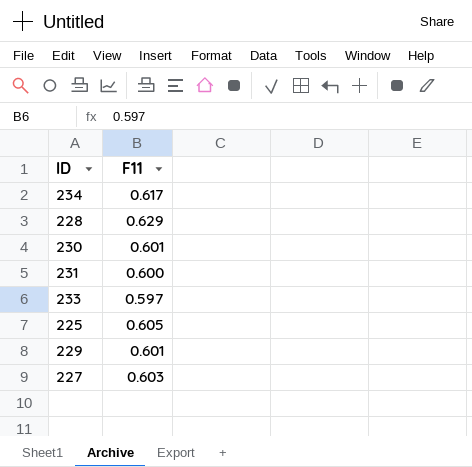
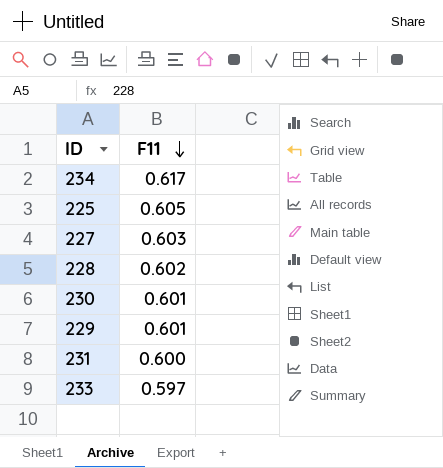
row order: none -> F11 descending
228 | F11: 0.629 -> 0.602

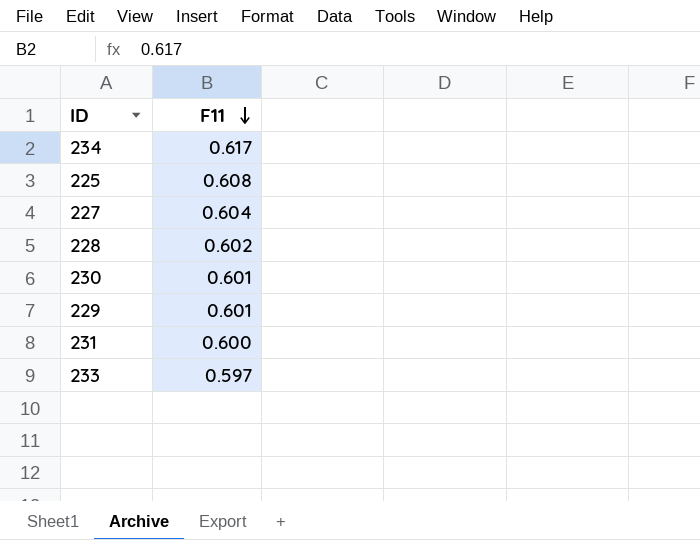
225 | F11: 0.605 -> 0.608
227 | F11: 0.603 -> 0.604

